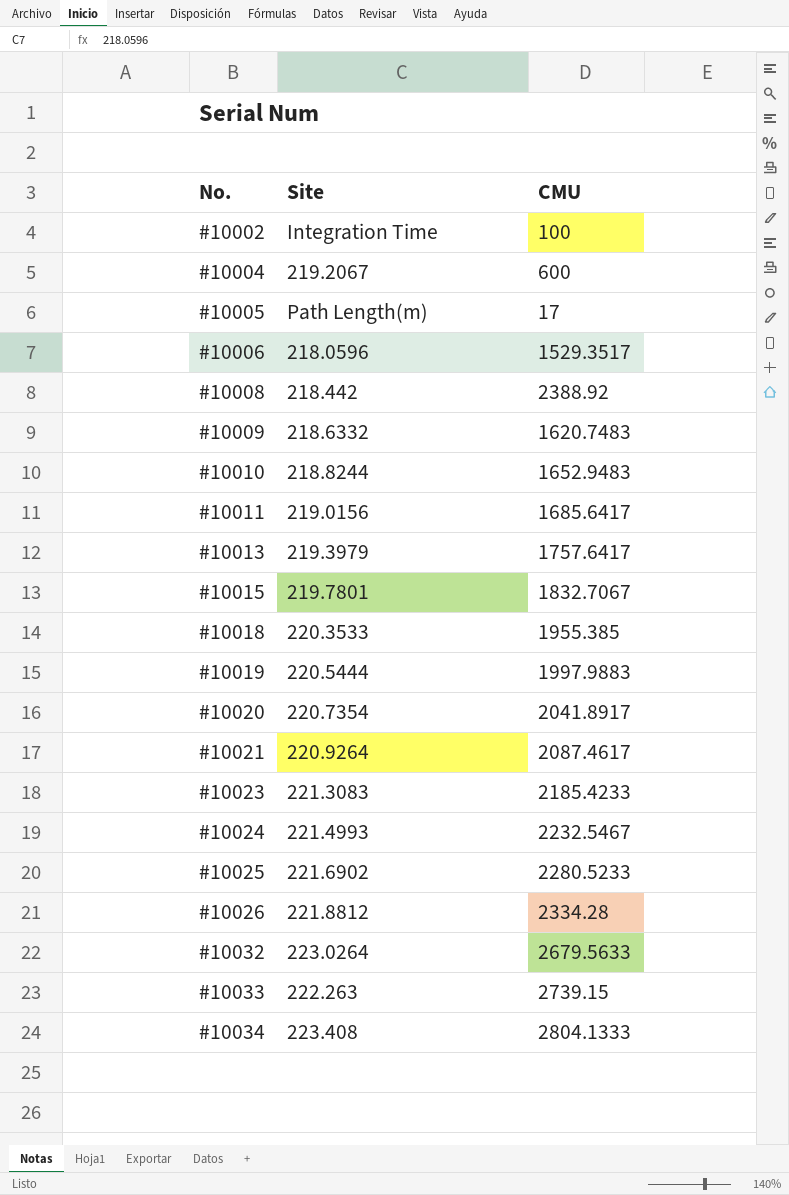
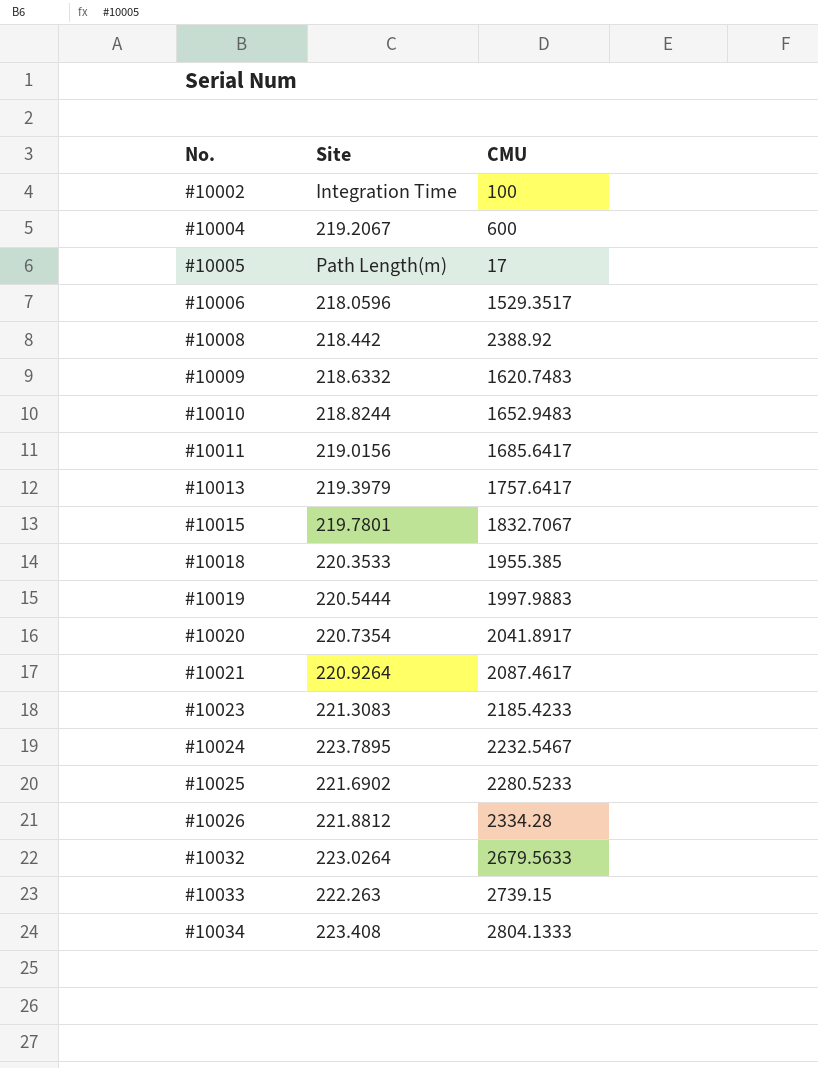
#10024 | Site: 221.4993 -> 223.7895

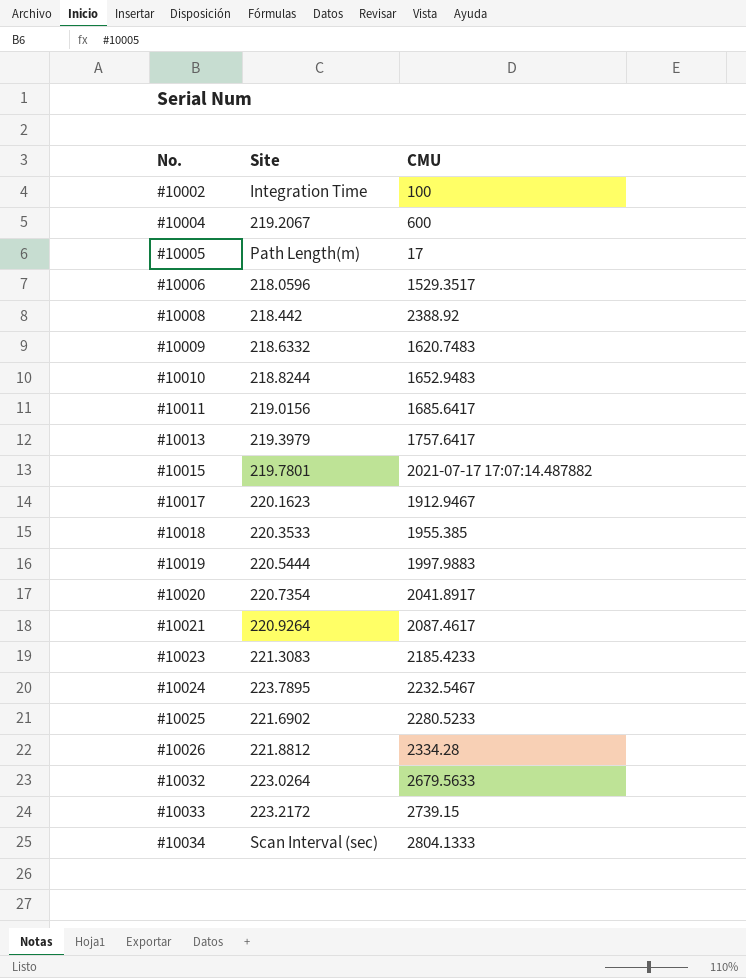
#10015 | CMU: 1832.7067 -> 2021-07-17 17:07:14.487882
row #10017: none -> 220.1623 | 1912.9467
#10033 | Site: 222.263 -> 223.2172
#10034 | Site: 223.408 -> Scan Interval (sec)

